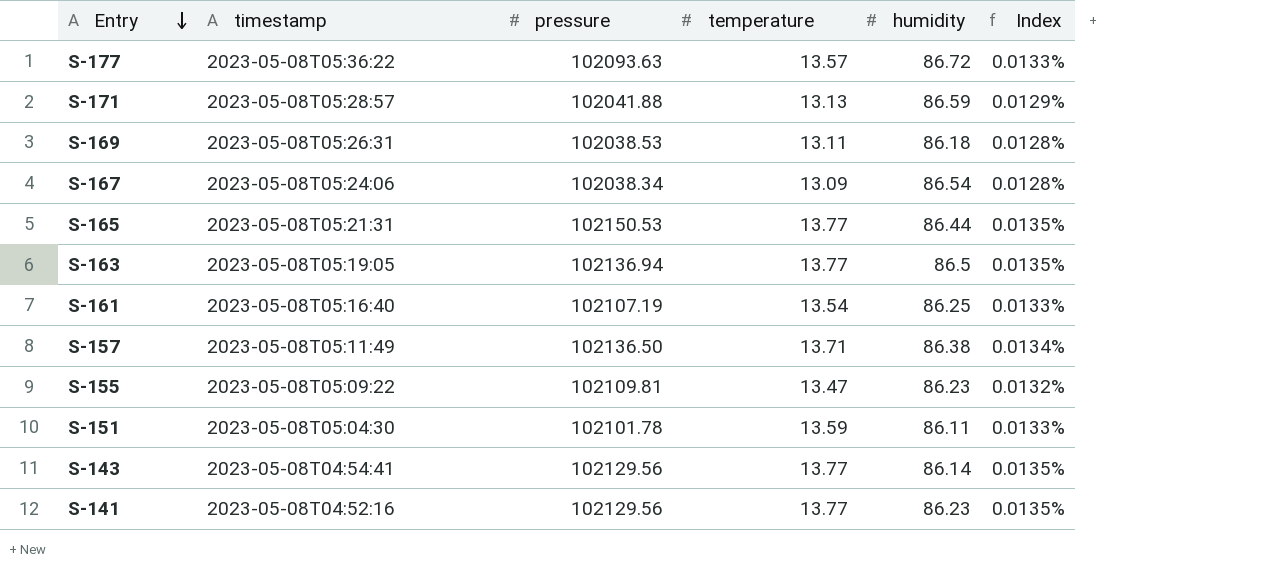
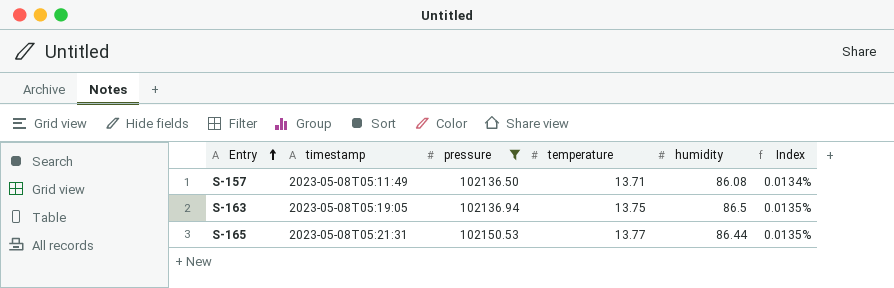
filter: none -> pressure >= 102136.50
row order: Entry descending -> Entry ascending
S-157 | humidity: 86.38 -> 86.08
S-163 | temperature: 13.77 -> 13.75

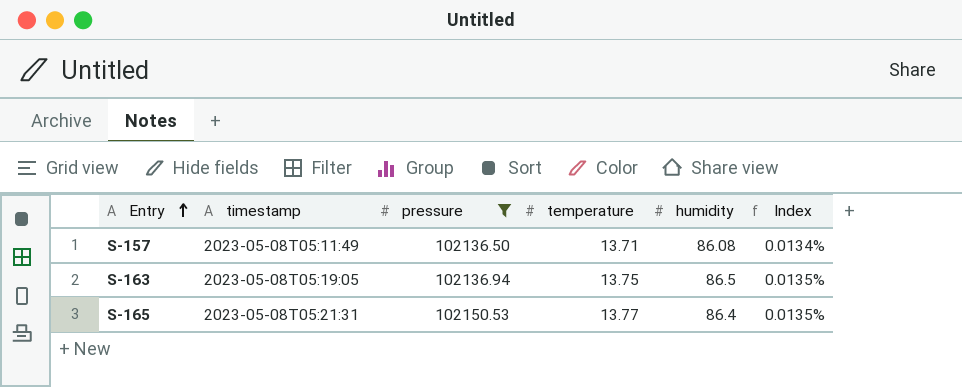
S-165 | humidity: 86.44 -> 86.4

